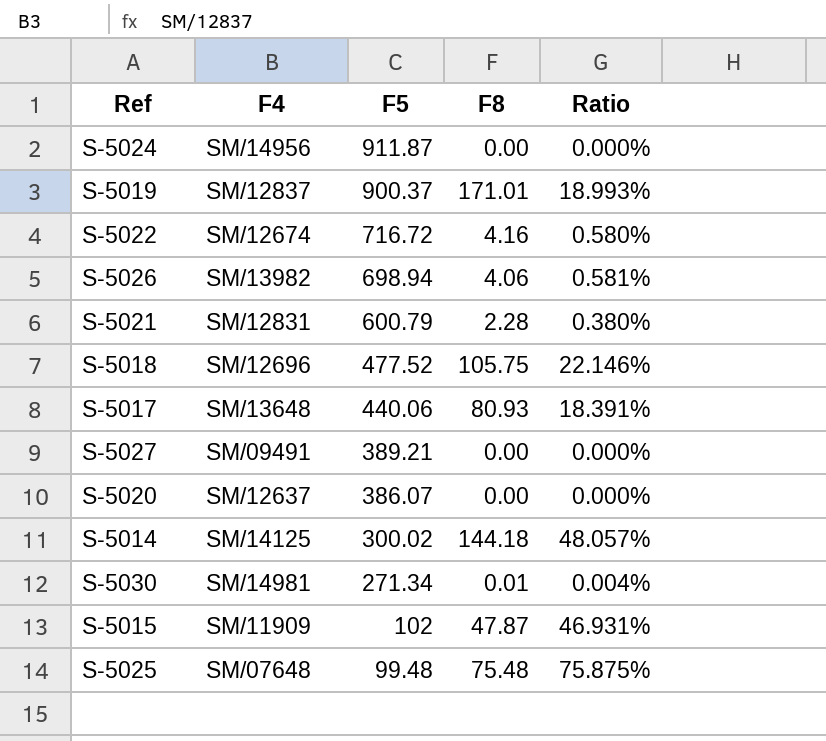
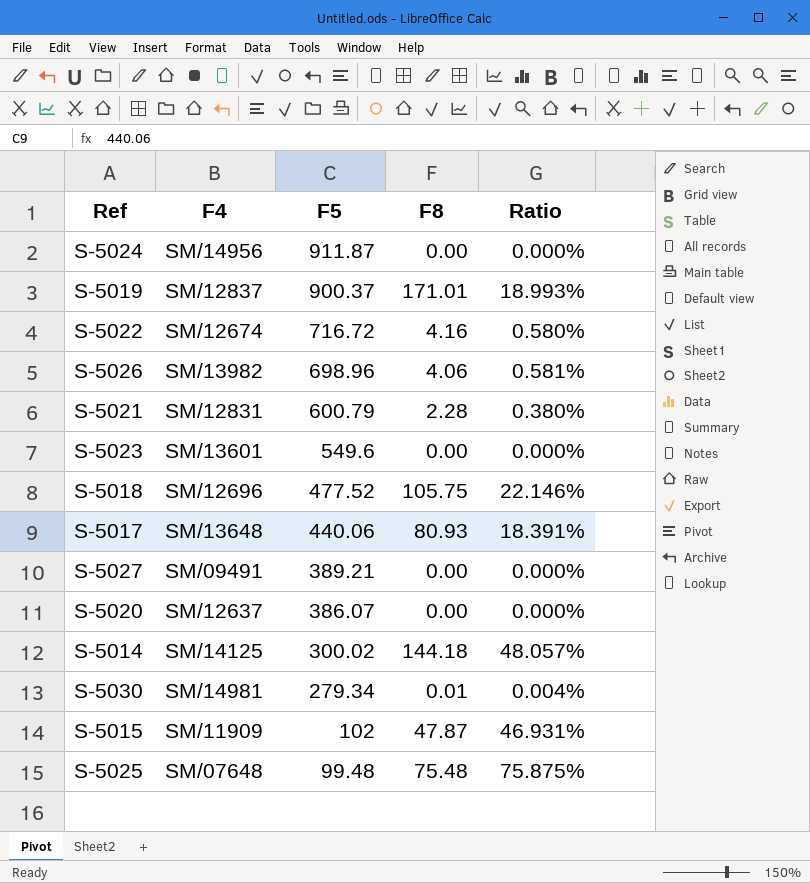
S-5026 | F5: 698.94 -> 698.96
row S-5023: none -> SM/13601 | 549.6 | 0.00 | 0.000%
S-5030 | F5: 271.34 -> 279.34

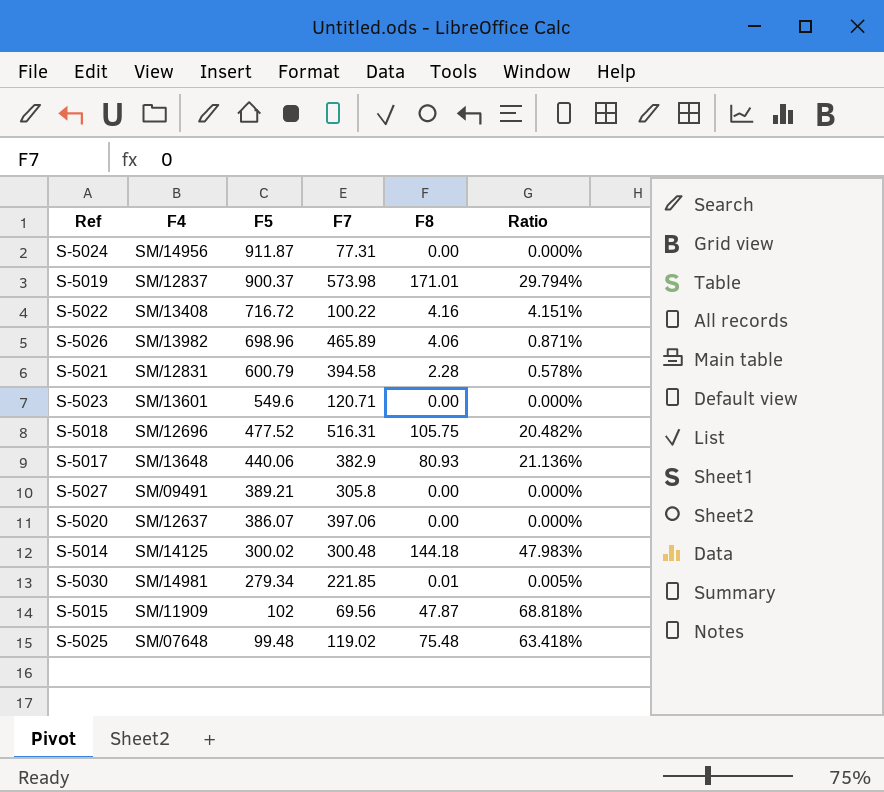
column F7 | position: none -> 4
column Ratio | formula: [F8] / [F5] -> [F8] / [F7]
S-5022 | F4: SM/12674 -> SM/13408

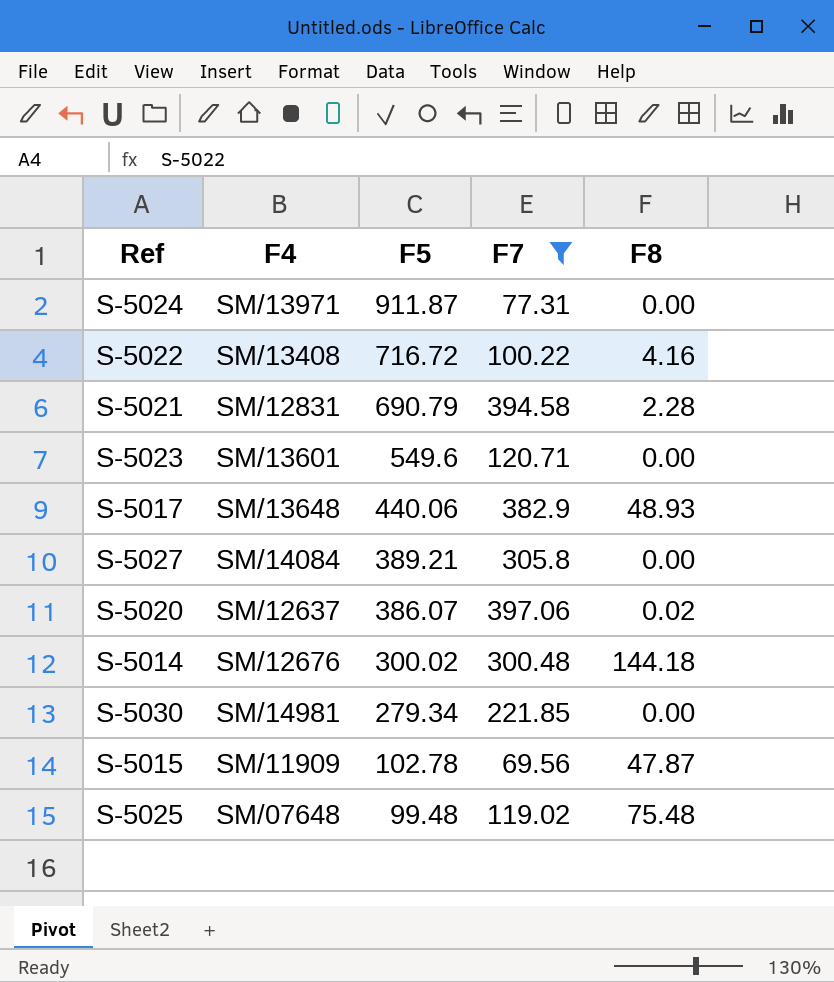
filter: none -> F7 <= 397.06
column Ratio | formula: [F8] / [F7] -> none
S-5024 | F4: SM/14956 -> SM/13971
S-5021 | F5: 600.79 -> 690.79
S-5017 | F8: 80.93 -> 48.93
S-5027 | F4: SM/09491 -> SM/14084
S-5020 | F8: 0.00 -> 0.02
S-5014 | F4: SM/14125 -> SM/12676
S-5030 | F8: 0.01 -> 0.00
S-5015 | F5: 102 -> 102.78

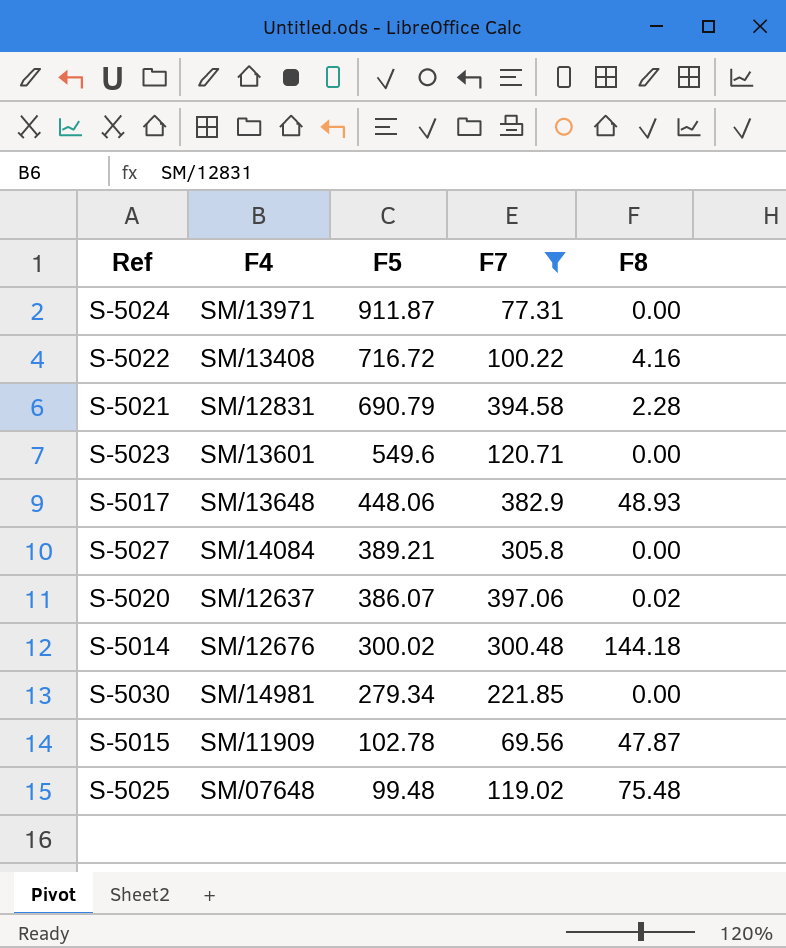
S-5017 | F5: 440.06 -> 448.06

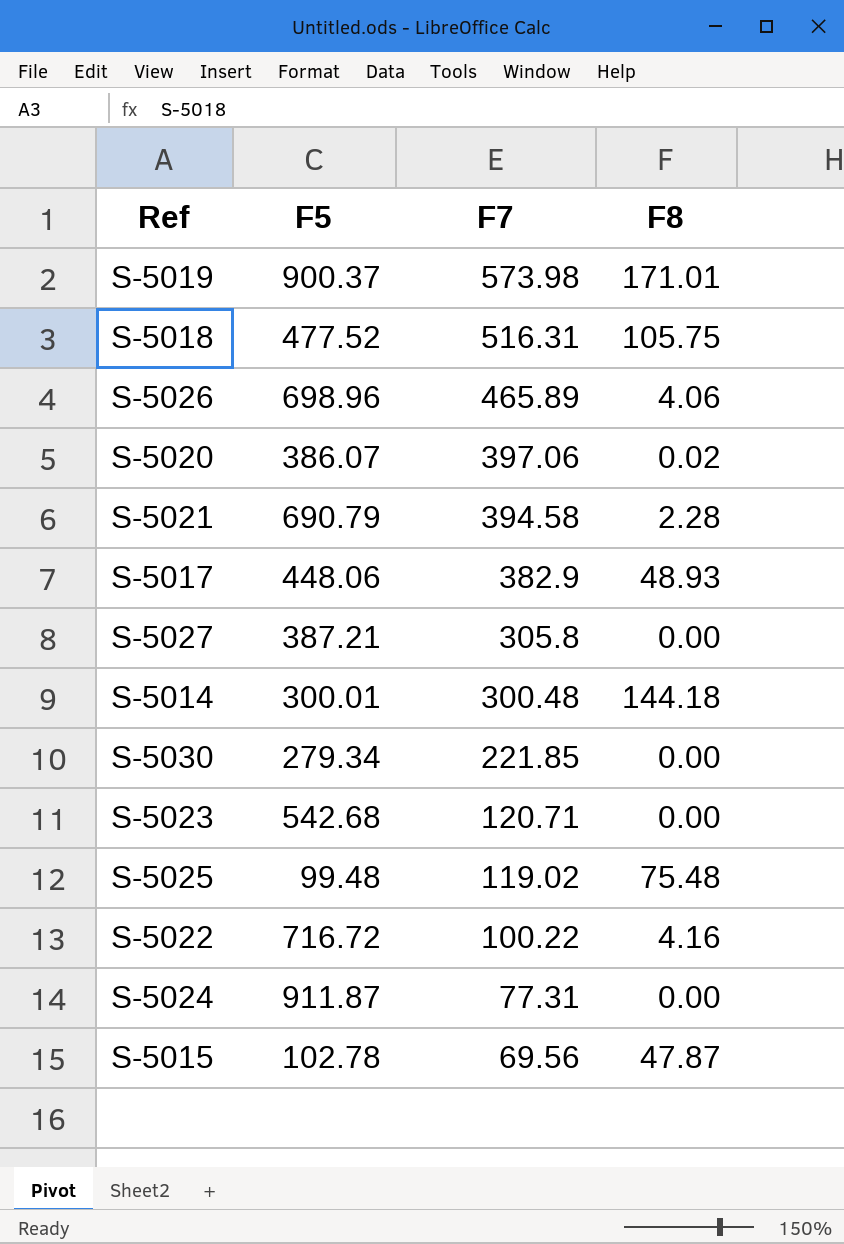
filter: F7 <= 397.06 -> none
row order: F5 descending -> F7 descending
column F4 | position: 2 -> none
S-5027 | F5: 389.21 -> 387.21
S-5014 | F5: 300.02 -> 300.01
S-5023 | F5: 549.6 -> 542.68

